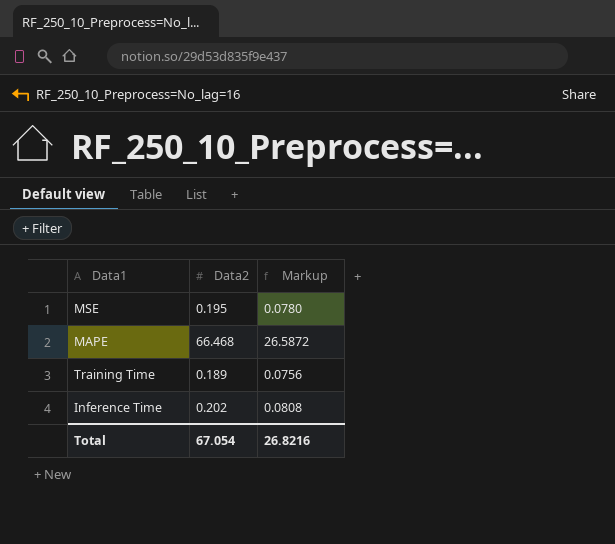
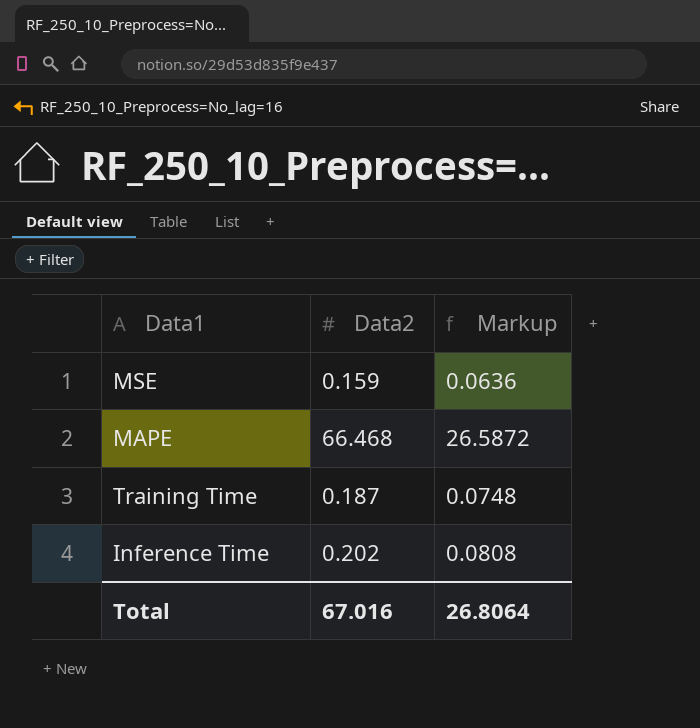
MSE | Data2: 0.195 -> 0.159
MSE | Markup: 0.0780 -> 0.0636
Training Time | Data2: 0.189 -> 0.187
Training Time | Markup: 0.0756 -> 0.0748
Total | Data2: 67.054 -> 67.016
Total | Markup: 26.8216 -> 26.8064

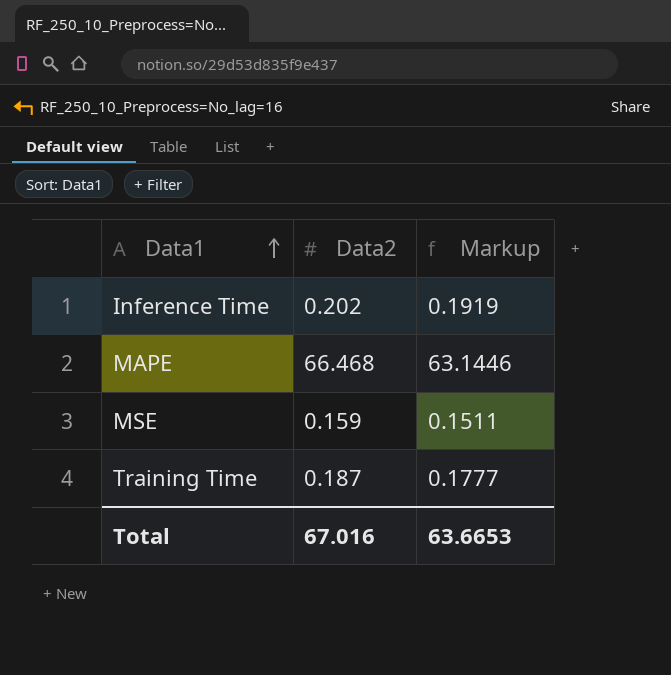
row order: none -> Data1 ascending
column Markup | formula: [Data2] * 0.4 -> [Data2] * 0.95
Total | Markup: 26.8064 -> 63.6653

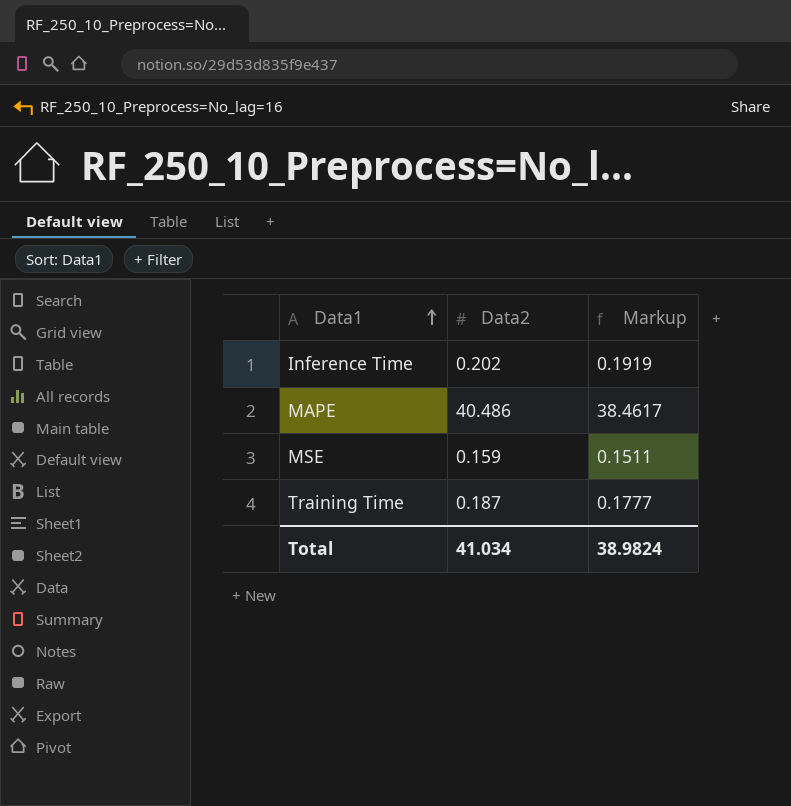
MAPE | Data2: 66.468 -> 40.486
MAPE | Markup: 63.1446 -> 38.4617
Total | Data2: 67.016 -> 41.034
Total | Markup: 63.6653 -> 38.9824

